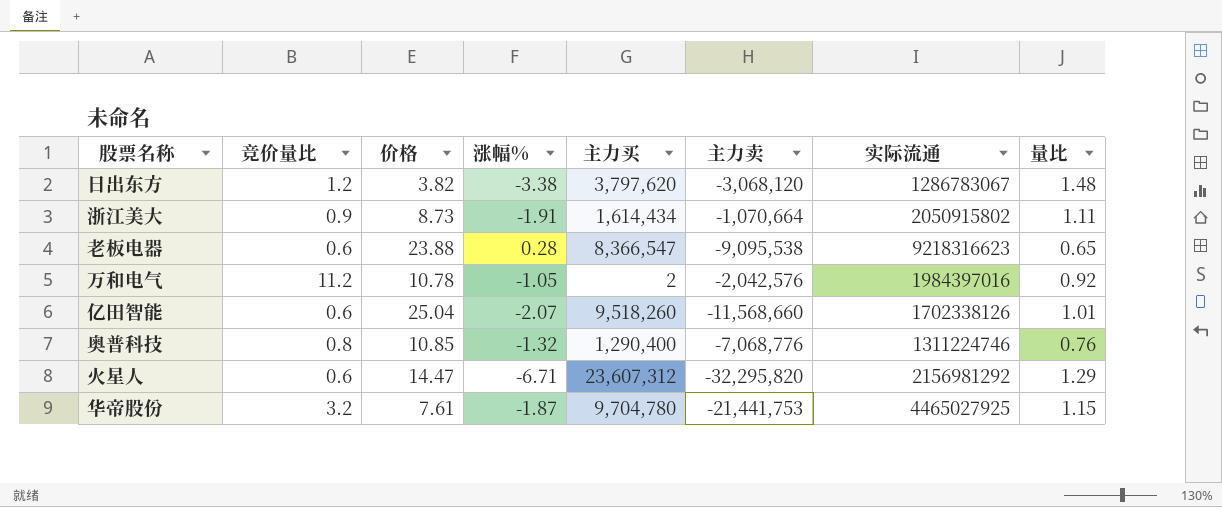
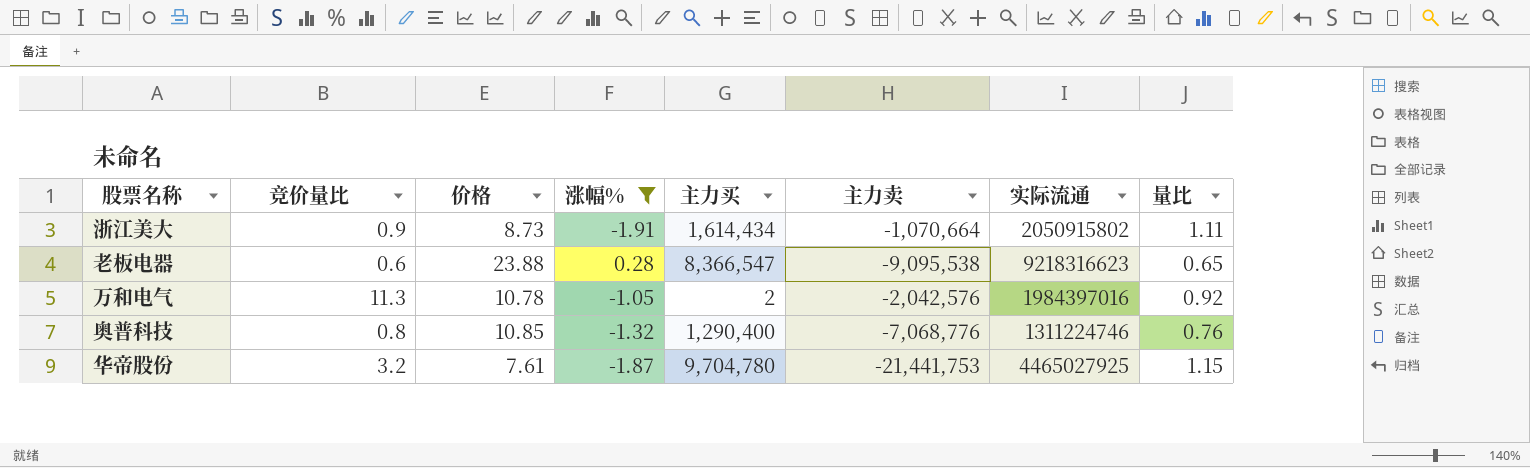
filter: none -> 涨幅% >= -1.91
万和电气 | 竞价量比: 11.2 -> 11.3

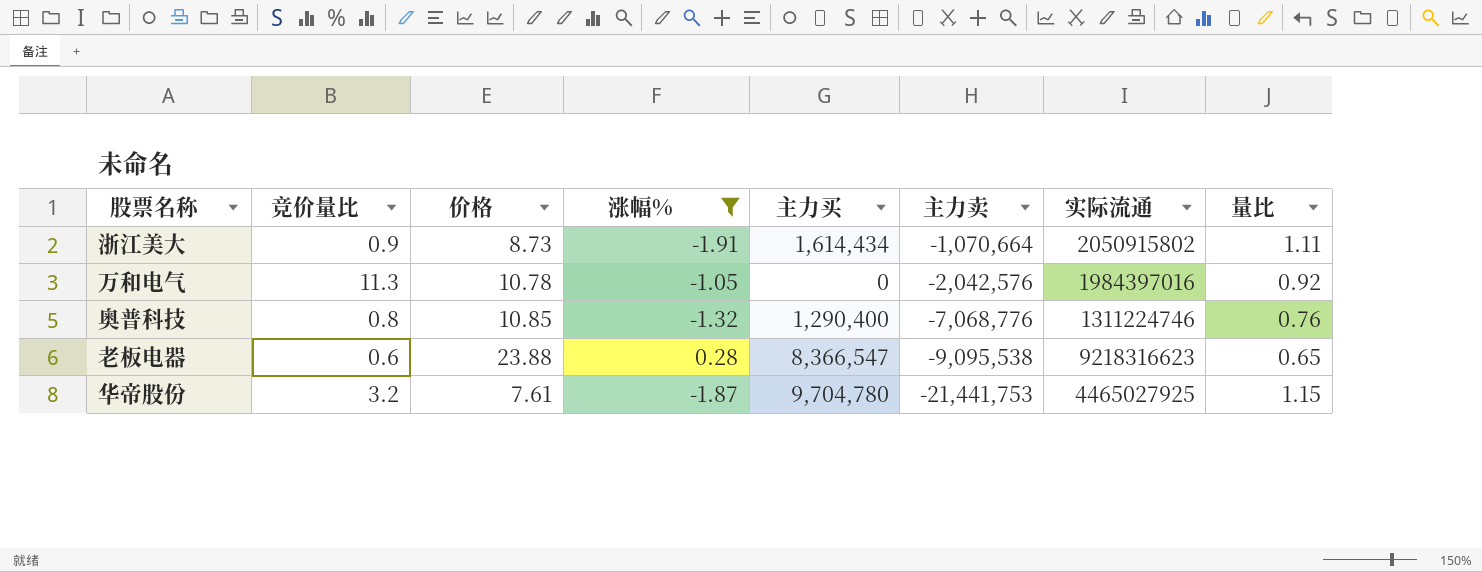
row order: none -> 主力卖 descending
万和电气 | 主力买: 2 -> 0

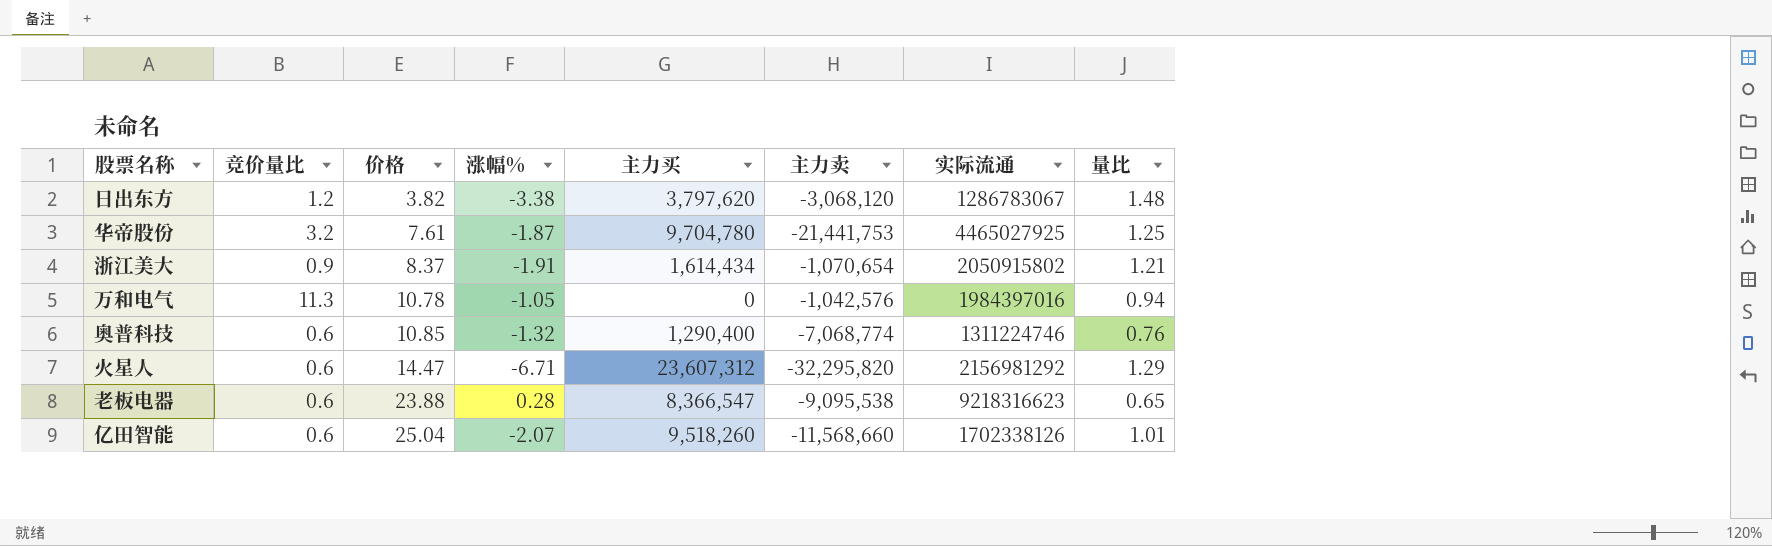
filter: 涨幅% >= -1.91 -> none
row order: 主力卖 descending -> 价格 ascending
华帝股份 | 量比: 1.15 -> 1.25
浙江美大 | 价格: 8.73 -> 8.37
浙江美大 | 主力卖: -1,070,664 -> -1,070,654
浙江美大 | 量比: 1.11 -> 1.21
万和电气 | 主力卖: -2,042,576 -> -1,042,576
万和电气 | 量比: 0.92 -> 0.94
奥普科技 | 竞价量比: 0.8 -> 0.6
奥普科技 | 主力卖: -7,068,776 -> -7,068,774

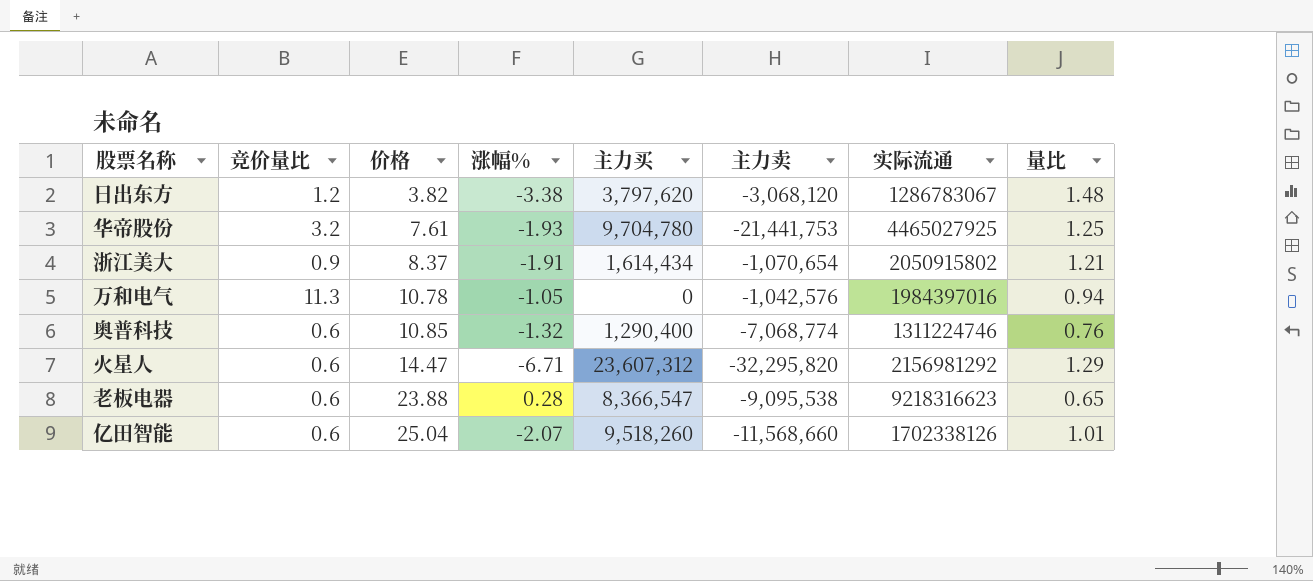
华帝股份 | 涨幅%: -1.87 -> -1.93

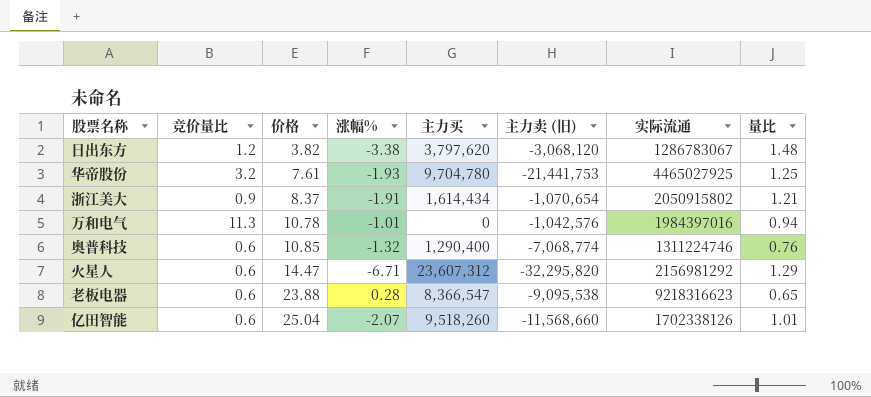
column name: 主力卖 -> 主力卖 (旧)
万和电气 | 涨幅%: -1.05 -> -1.01

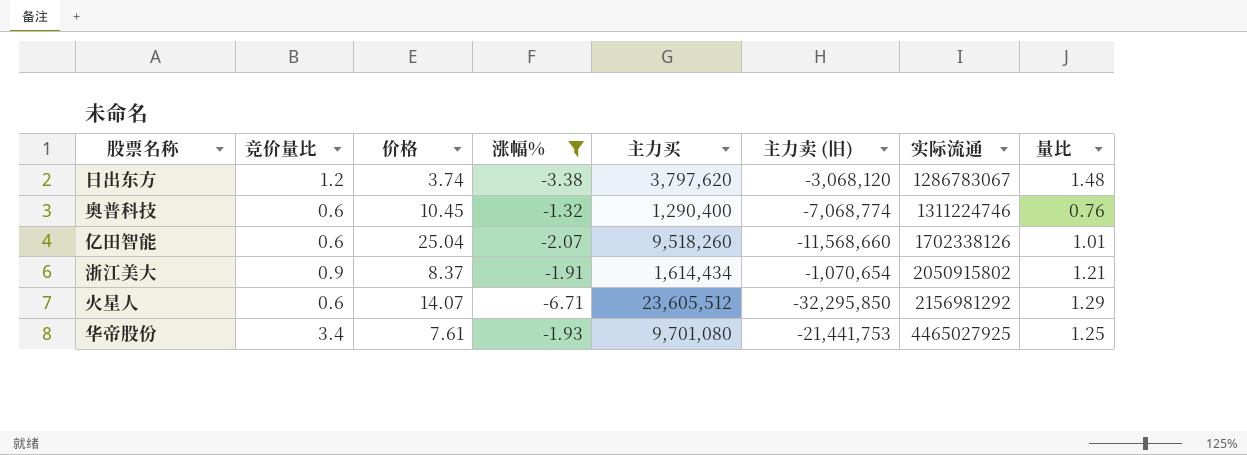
filter: none -> 涨幅% <= -1.32
row order: 价格 ascending -> 实际流通 ascending
日出东方 | 价格: 3.82 -> 3.74
奥普科技 | 价格: 10.85 -> 10.45
火星人 | 价格: 14.47 -> 14.07
火星人 | 主力买: 23,607,312 -> 23,605,512
火星人 | 主力卖 (旧): -32,295,820 -> -32,295,850
华帝股份 | 竞价量比: 3.2 -> 3.4
华帝股份 | 主力买: 9,704,780 -> 9,701,080

